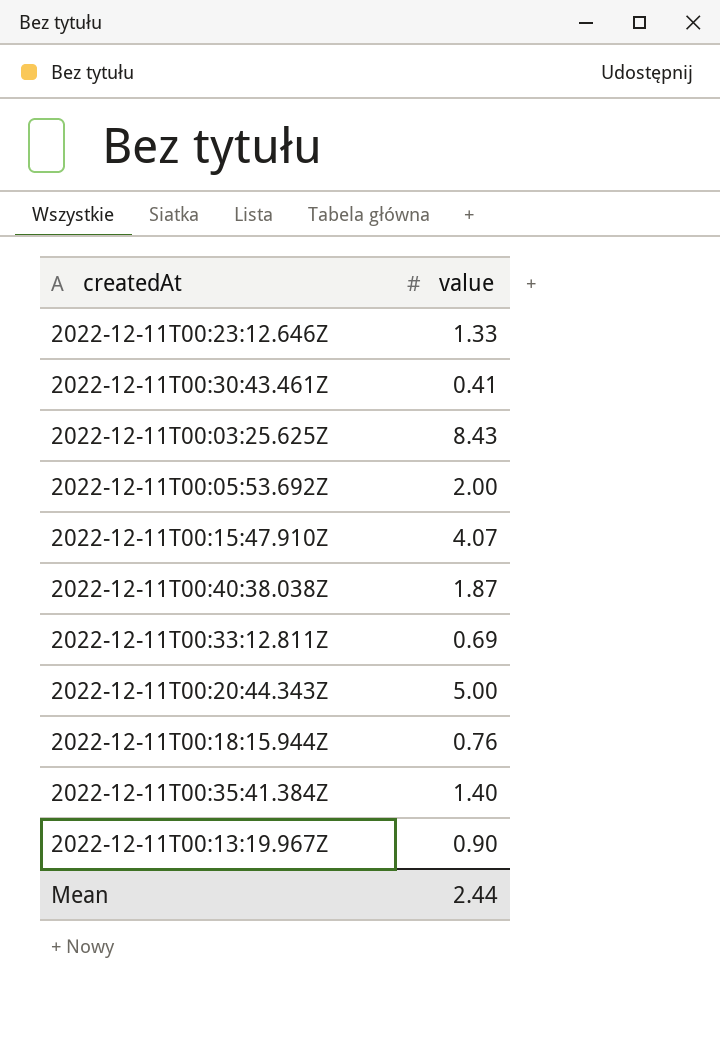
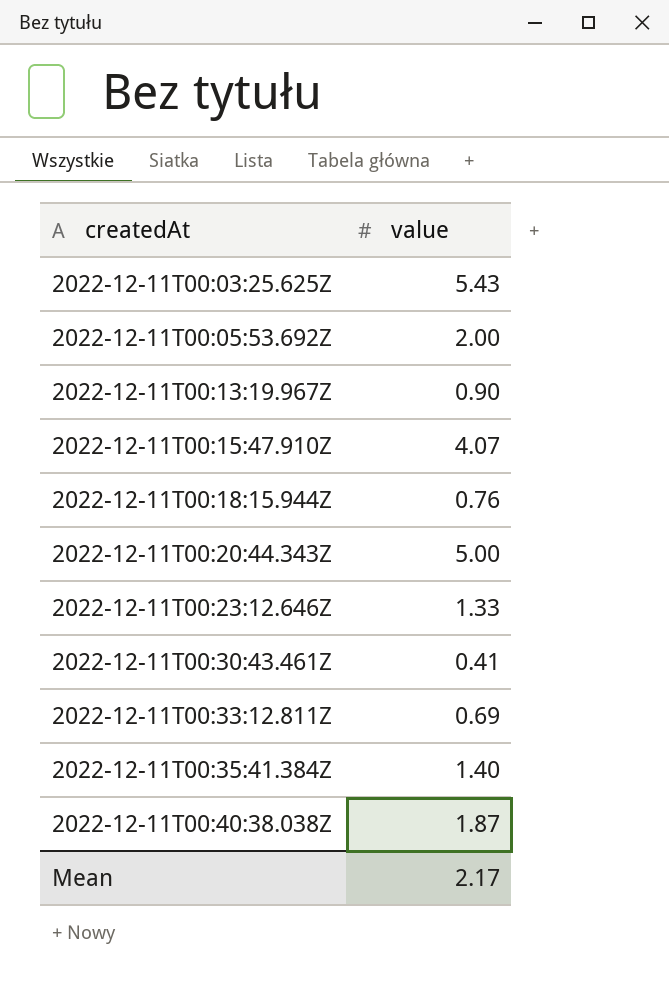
row order: none -> createdAt ascending
2022-12-11T00:03:25.625Z | value: 8.43 -> 5.43
Mean | value: 2.44 -> 2.17

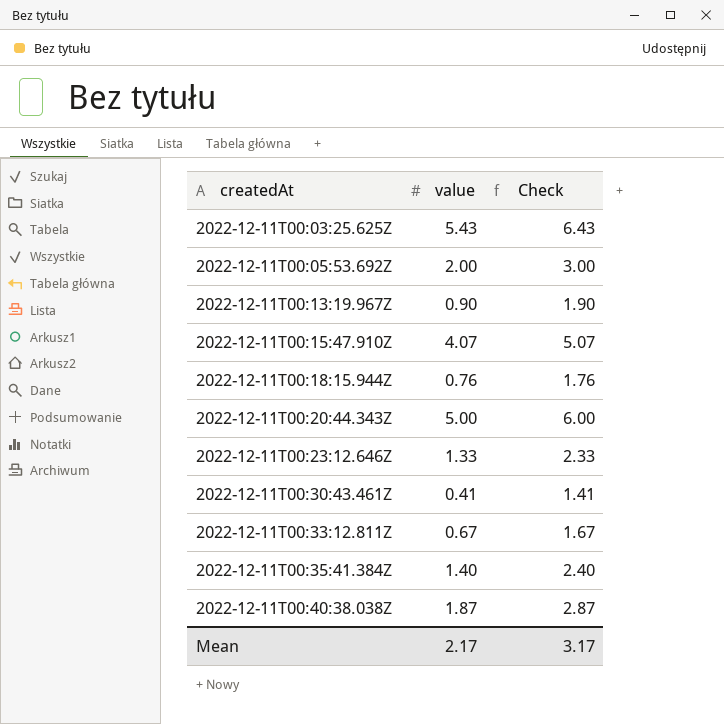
column Check | formula: none -> [value] + 1
2022-12-11T00:33:12.811Z | value: 0.69 -> 0.67

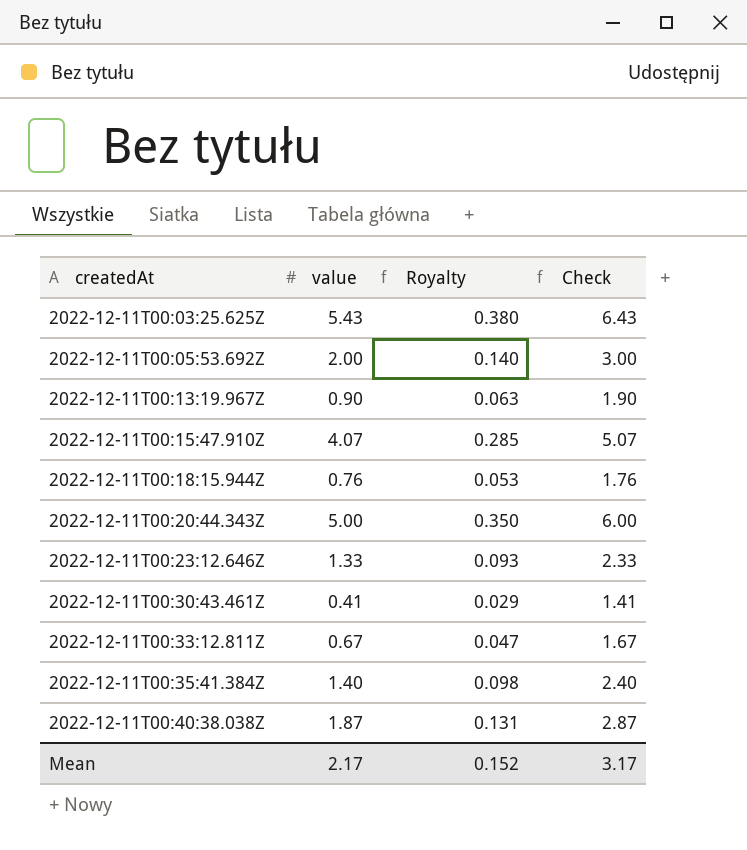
column Royalty | formula: none -> [value] * 0.07

